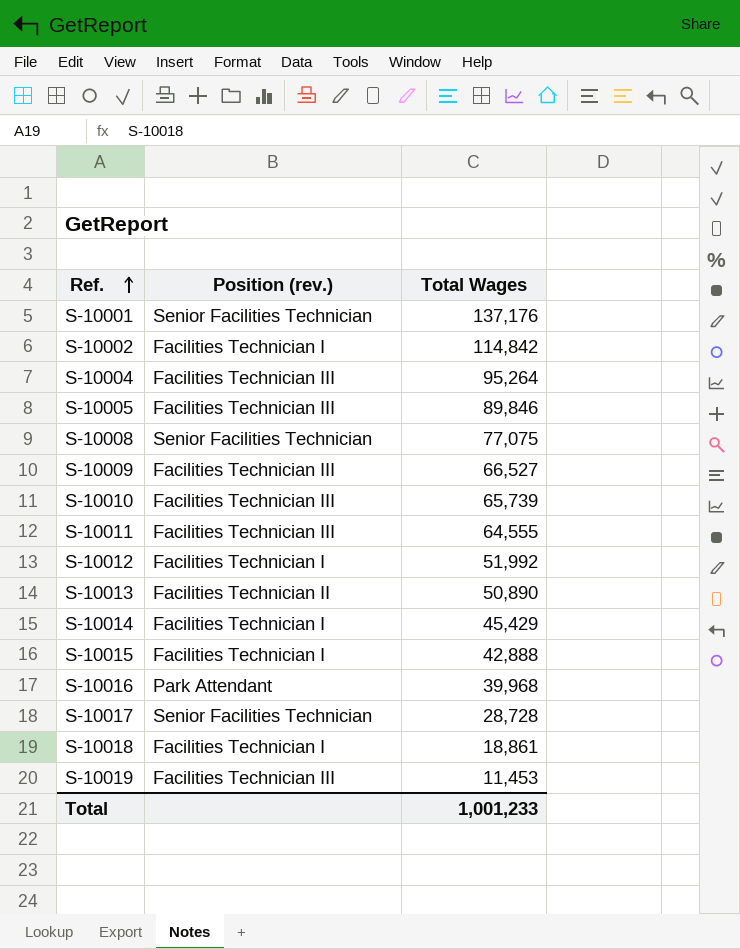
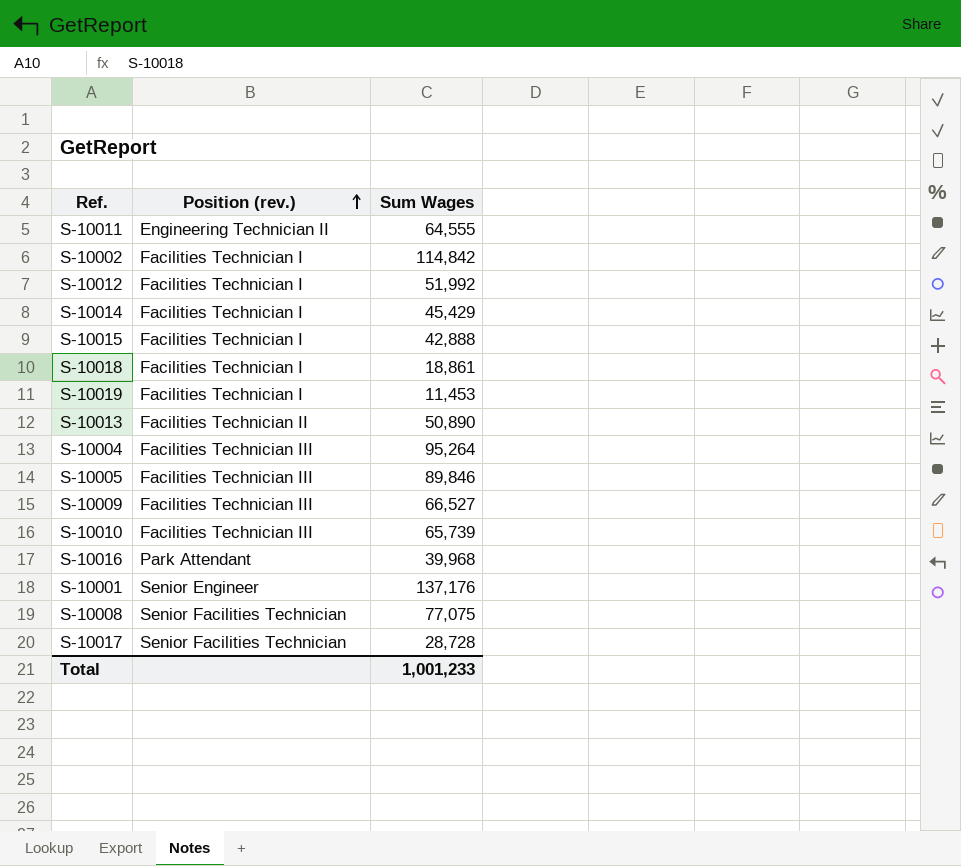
row order: Ref. ascending -> Position (rev.) ascending
column name: Total Wages -> Sum Wages
S-10011 | Position (rev.): Facilities Technician III -> Engineering Technician II
S-10019 | Position (rev.): Facilities Technician III -> Facilities Technician I
S-10001 | Position (rev.): Senior Facilities Technician -> Senior Engineer

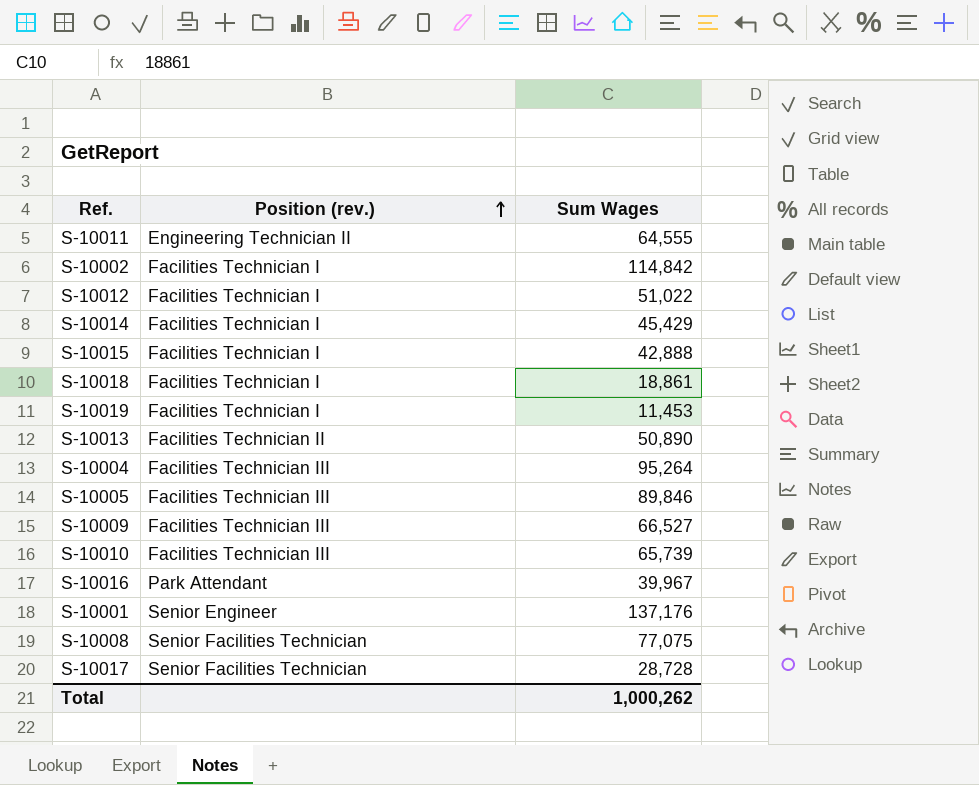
S-10012 | Sum Wages: 51,992 -> 51,022
S-10016 | Sum Wages: 39,968 -> 39,967
Total | Sum Wages: 1,001,233 -> 1,000,262

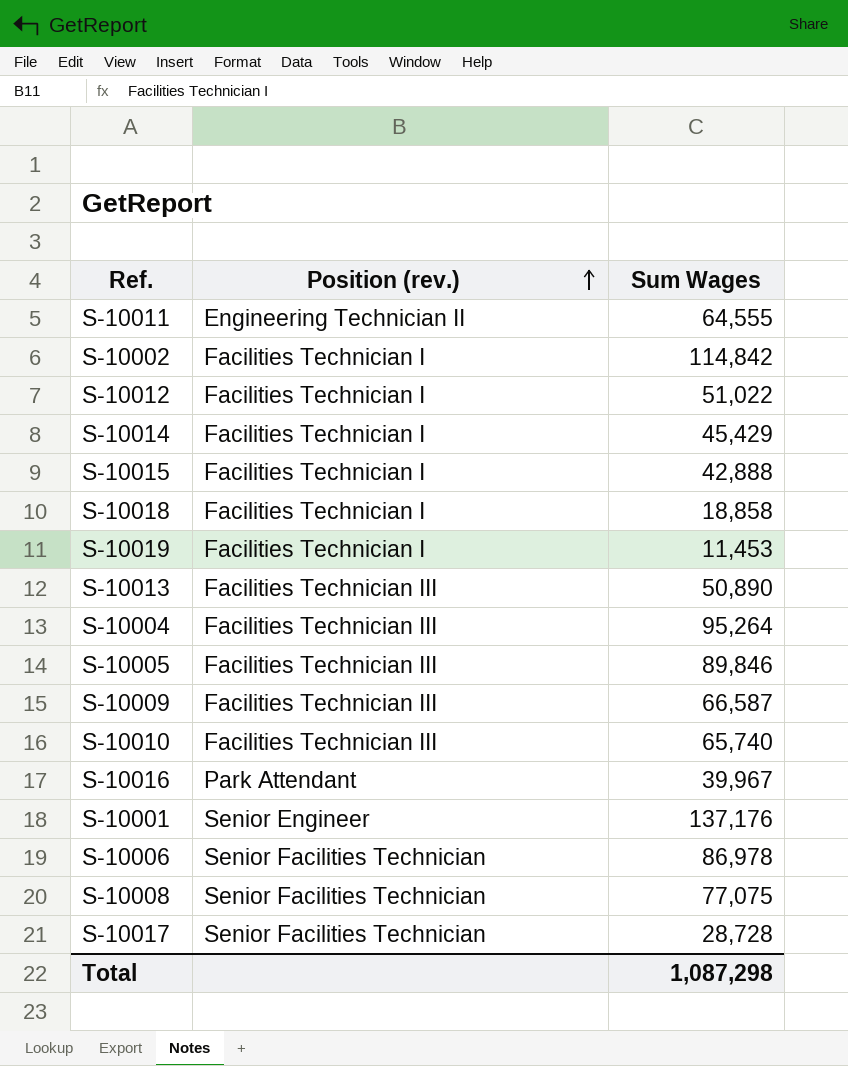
S-10018 | Sum Wages: 18,861 -> 18,858
S-10013 | Position (rev.): Facilities Technician II -> Facilities Technician III
S-10009 | Sum Wages: 66,527 -> 66,587
S-10010 | Sum Wages: 65,739 -> 65,740
row S-10006: none -> Senior Facilities Technician | 86,978
Total | Sum Wages: 1,000,262 -> 1,087,298

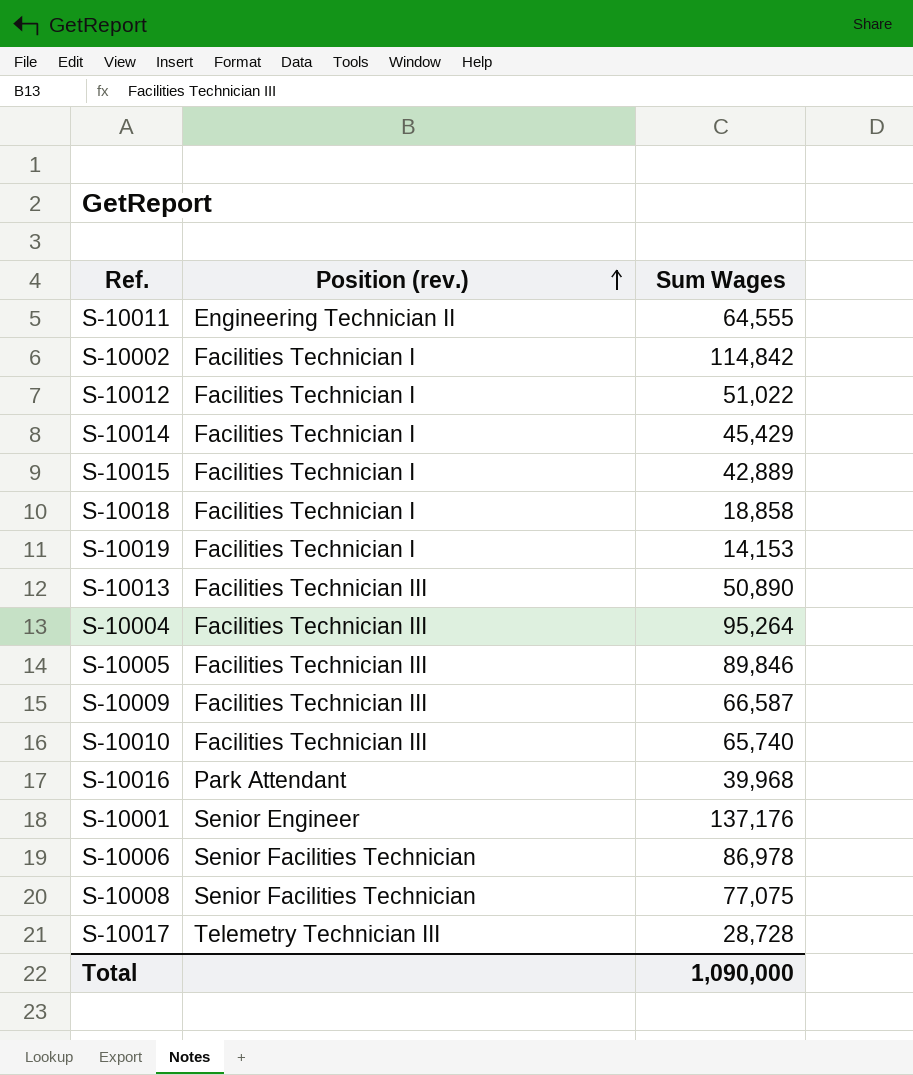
S-10015 | Sum Wages: 42,888 -> 42,889
S-10019 | Sum Wages: 11,453 -> 14,153
S-10016 | Sum Wages: 39,967 -> 39,968
S-10017 | Position (rev.): Senior Facilities Technician -> Telemetry Technician III
Total | Sum Wages: 1,087,298 -> 1,090,000

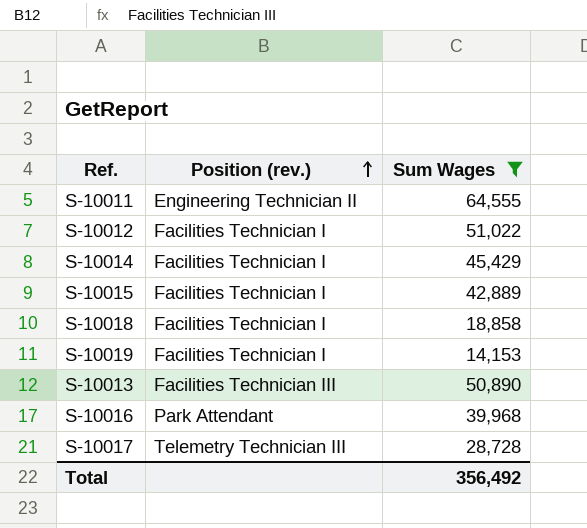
filter: none -> Sum Wages <= 64,555
Total | Sum Wages: 1,090,000 -> 356,492

